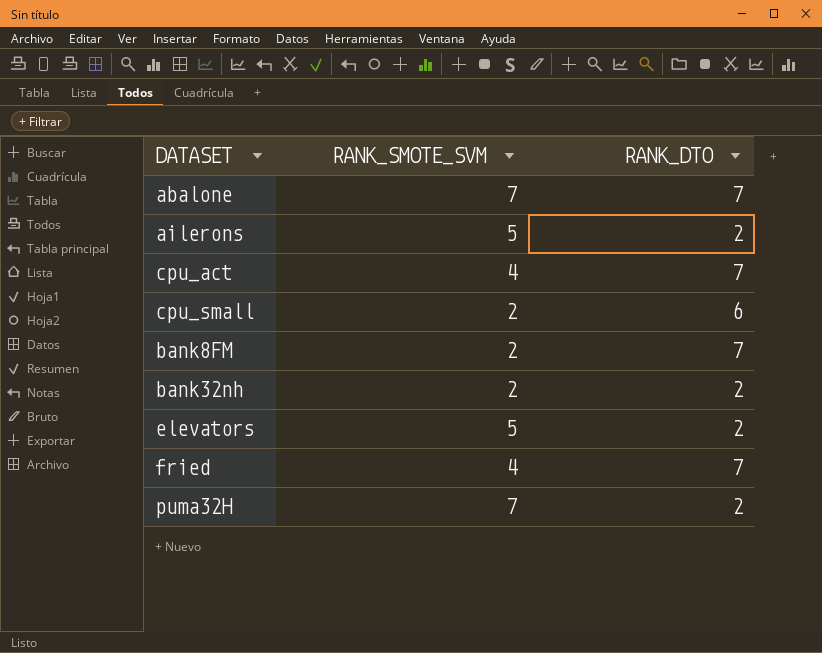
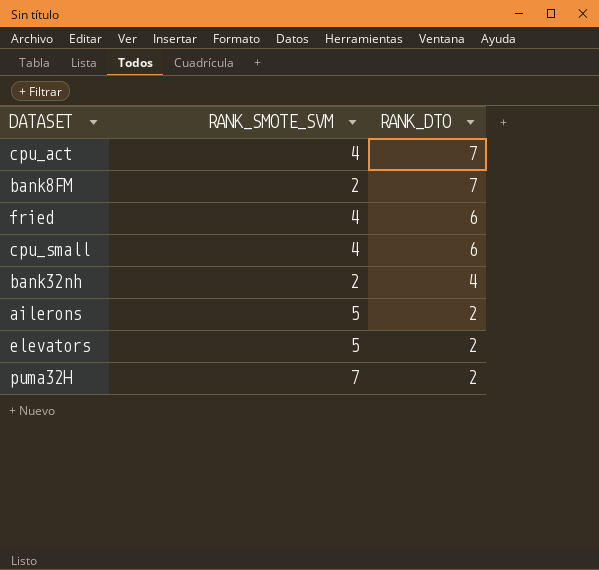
row order: none -> RANK_DTO descending
row abalone: 7 | 7 -> none
fried | RANK_DTO: 7 -> 6
cpu_small | RANK_SMOTE_SVM: 2 -> 4
bank32nh | RANK_DTO: 2 -> 4

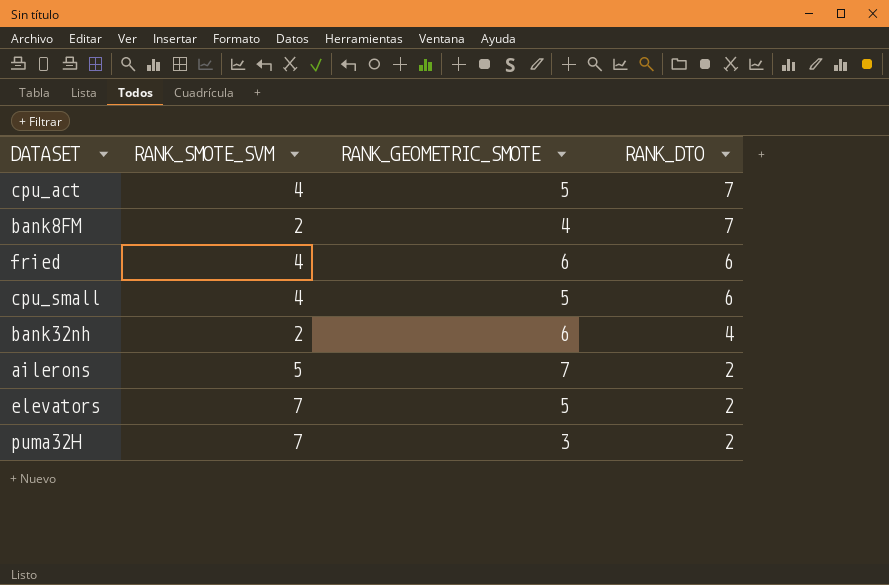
column RANK_GEOMETRIC_SMOTE | position: none -> 3
elevators | RANK_SMOTE_SVM: 5 -> 7

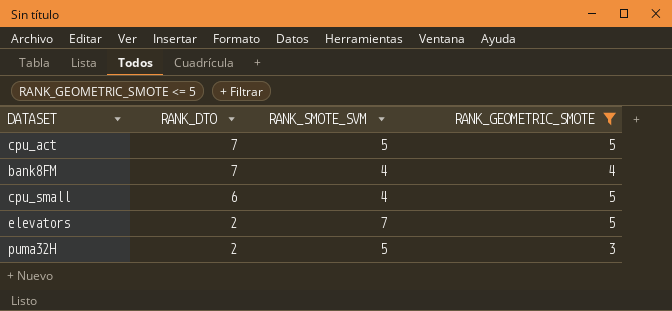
filter: none -> RANK_GEOMETRIC_SMOTE <= 5
column RANK_DTO | position: 4 -> 2
cpu_act | RANK_SMOTE_SVM: 4 -> 5
bank8FM | RANK_SMOTE_SVM: 2 -> 4
puma32H | RANK_SMOTE_SVM: 7 -> 5

